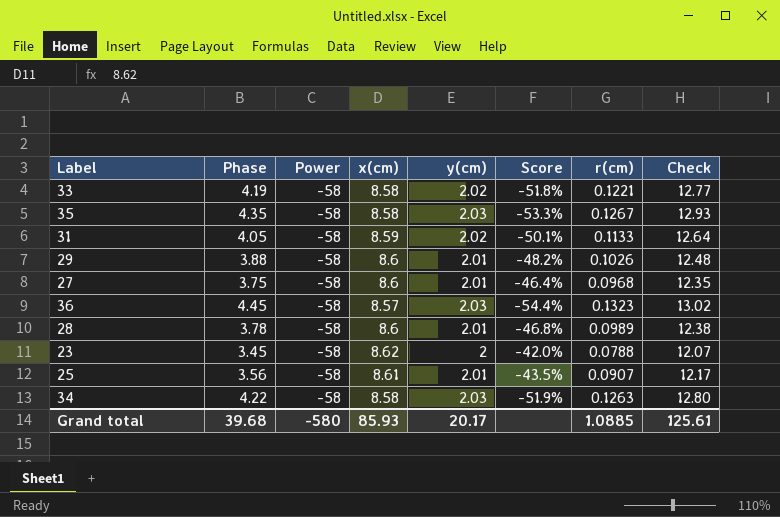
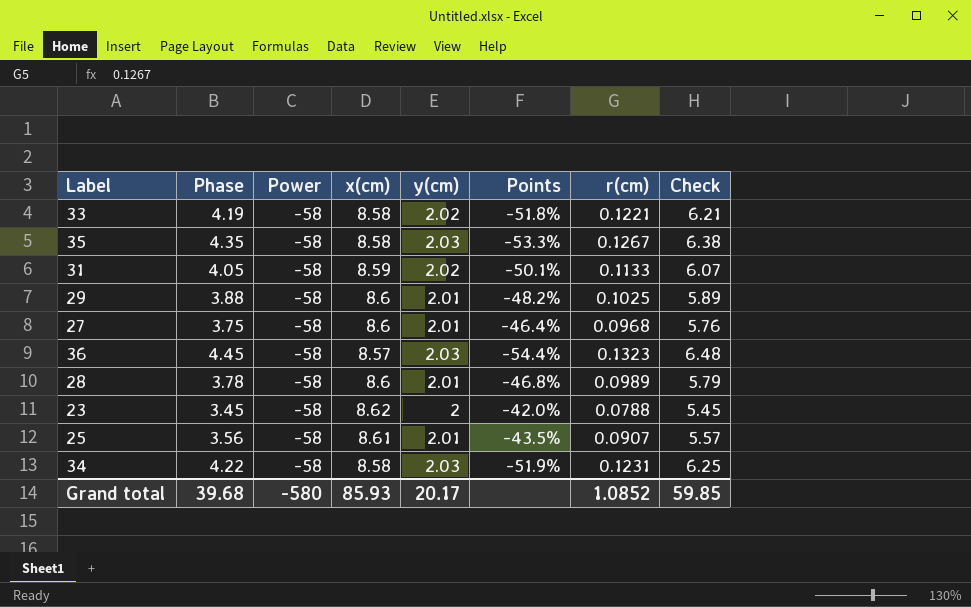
column name: Score -> Points
column Check | formula: [Phase] + [x(cm)] -> [Phase] + [y(cm)]
29 | r(cm): 0.1026 -> 0.1025
34 | r(cm): 0.1263 -> 0.1231
Grand total | r(cm): 1.0885 -> 1.0852
Grand total | Check: 125.61 -> 59.85

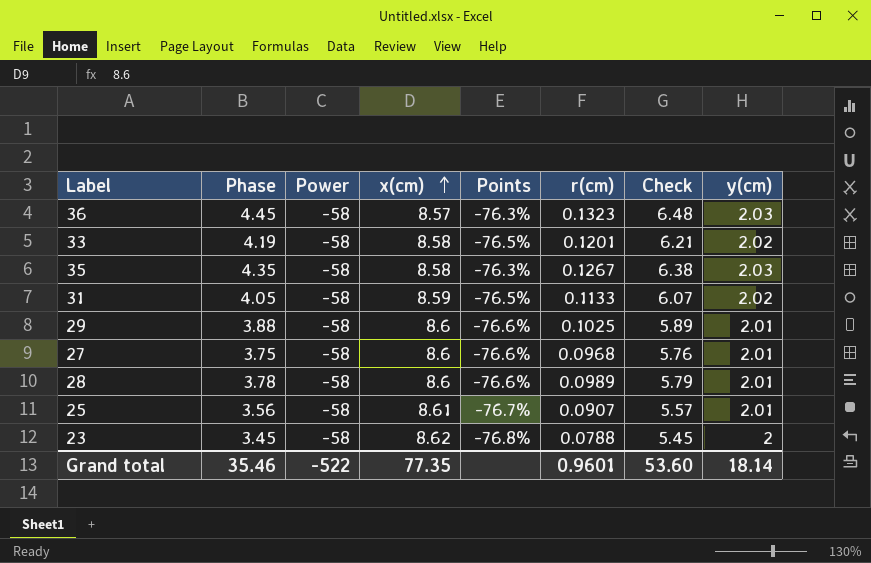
row order: none -> x(cm) ascending
column Points | formula: ([y(cm)] - [Phase]) / [Phase] -> ([y(cm)] - [x(cm)]) / [x(cm)]
column y(cm) | position: 5 -> 8
row 34: 4.22 | -58 | 8.58 | 2.03 | -51.9% | 0.1231 | 6.25 -> none
33 | r(cm): 0.1221 -> 0.1201
Grand total | Phase: 39.68 -> 35.46
Grand total | Power: -580 -> -522
Grand total | x(cm): 85.93 -> 77.35
Grand total | r(cm): 1.0852 -> 0.9601
Grand total | Check: 59.85 -> 53.60
Grand total | y(cm): 20.17 -> 18.14

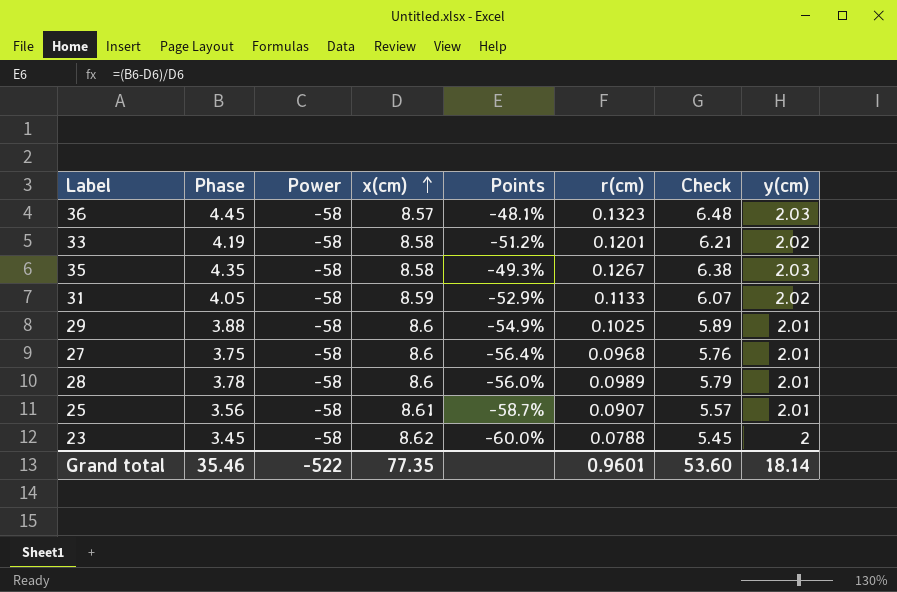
column Points | formula: ([y(cm)] - [x(cm)]) / [x(cm)] -> ([Phase] - [x(cm)]) / [x(cm)]

